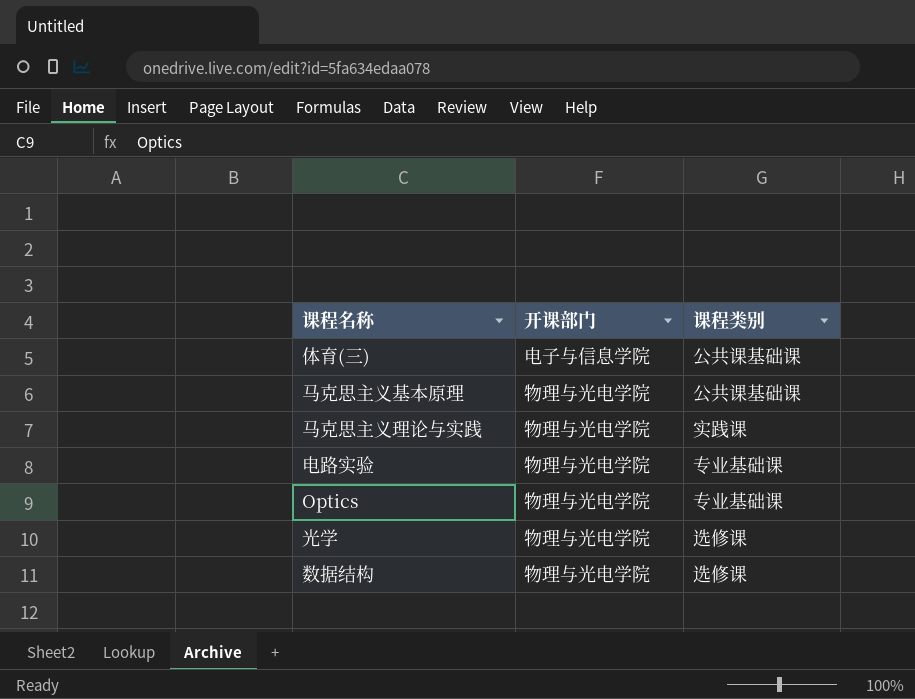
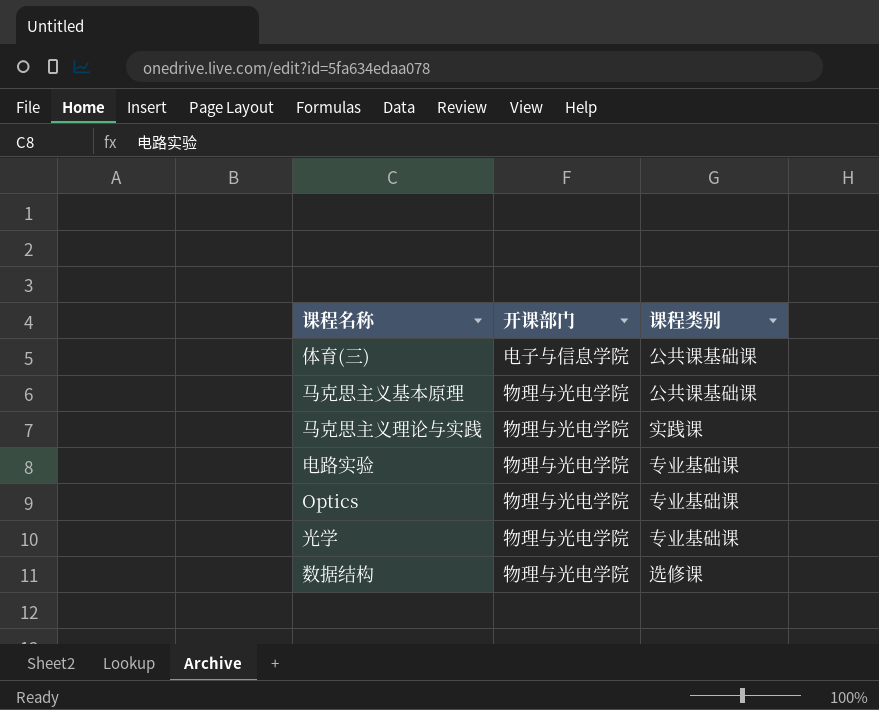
光学 | 课程类别: 选修课 -> 专业基础课

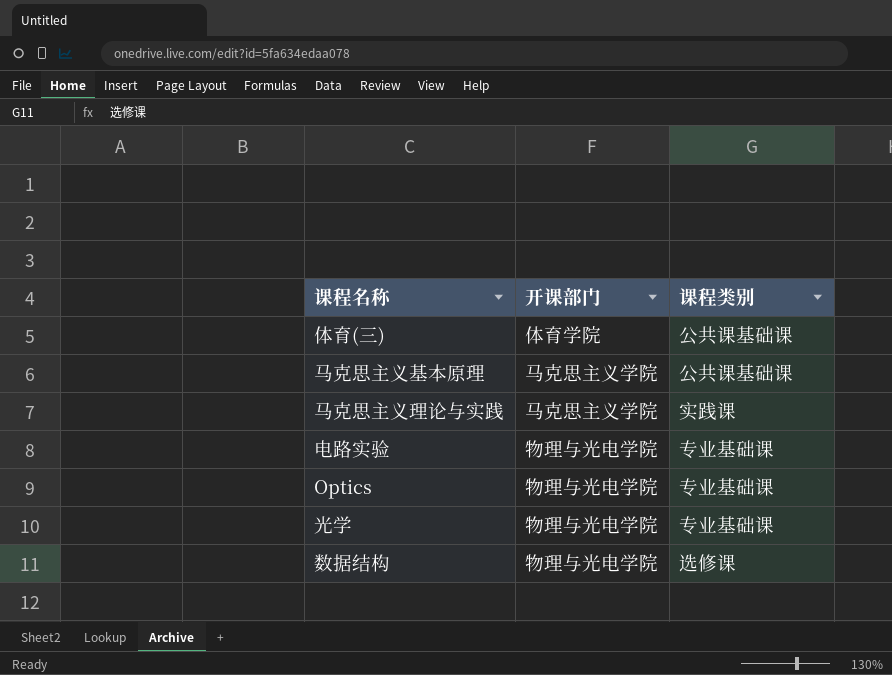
体育(三) | 开课部门: 电子与信息学院 -> 体育学院
马克思主义基本原理 | 开课部门: 物理与光电学院 -> 马克思主义学院
马克思主义理论与实践 | 开课部门: 物理与光电学院 -> 马克思主义学院

